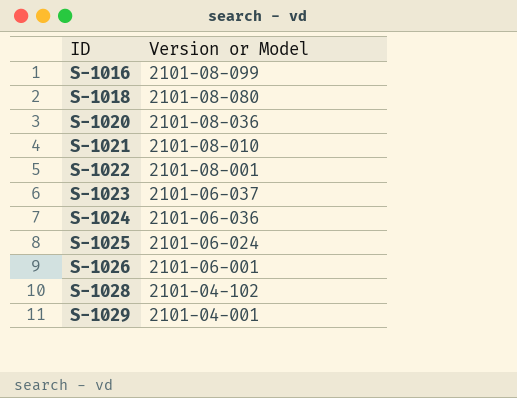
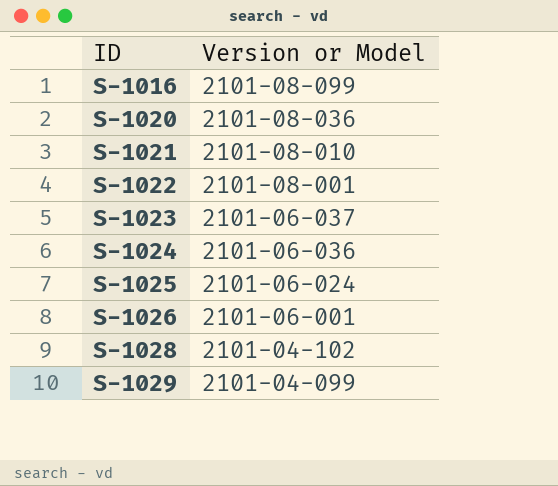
row S-1018: 2101-08-080 -> none
S-1029 | Version or Model: 2101-04-001 -> 2101-04-099

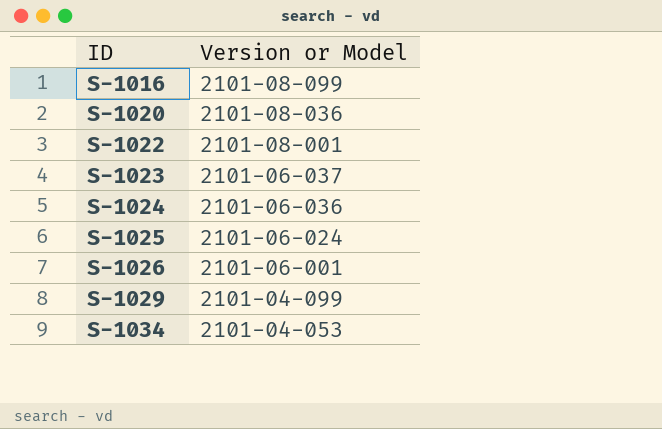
row S-1021: 2101-08-010 -> none
row S-1028: 2101-04-102 -> none
row S-1034: none -> 2101-04-053

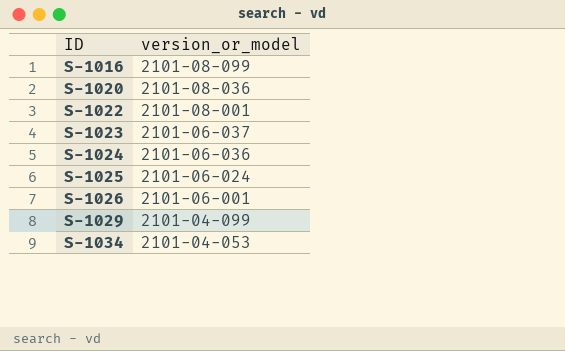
column name: Version or Model -> version_or_model

